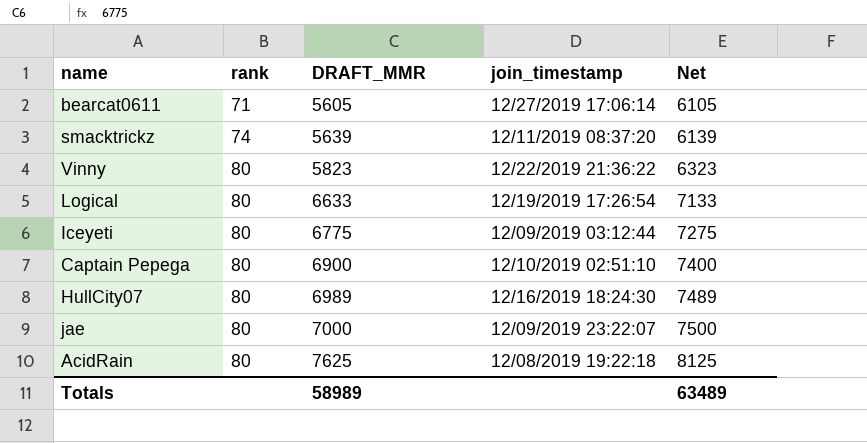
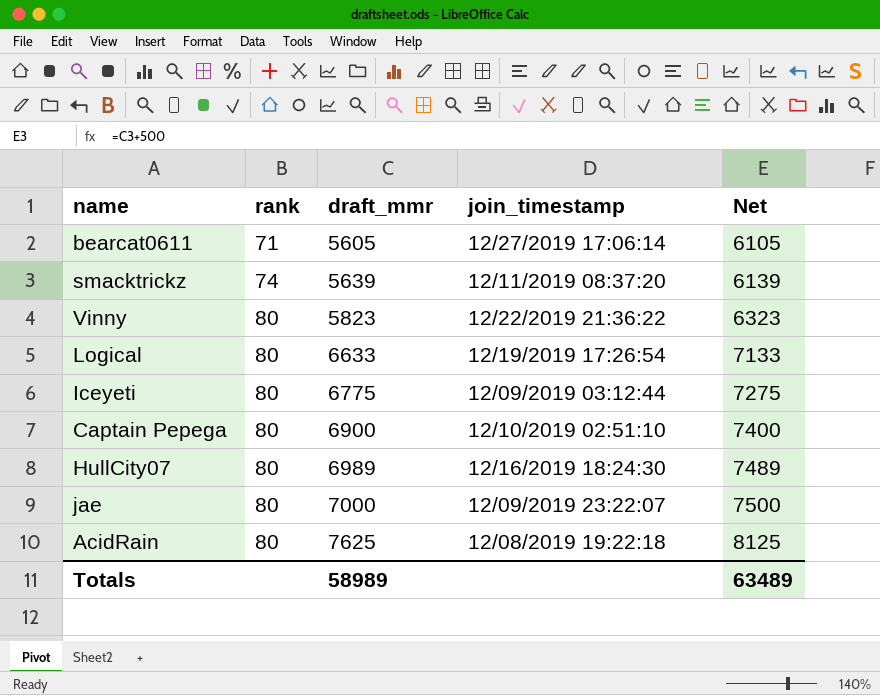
column name: DRAFT_MMR -> draft_mmr

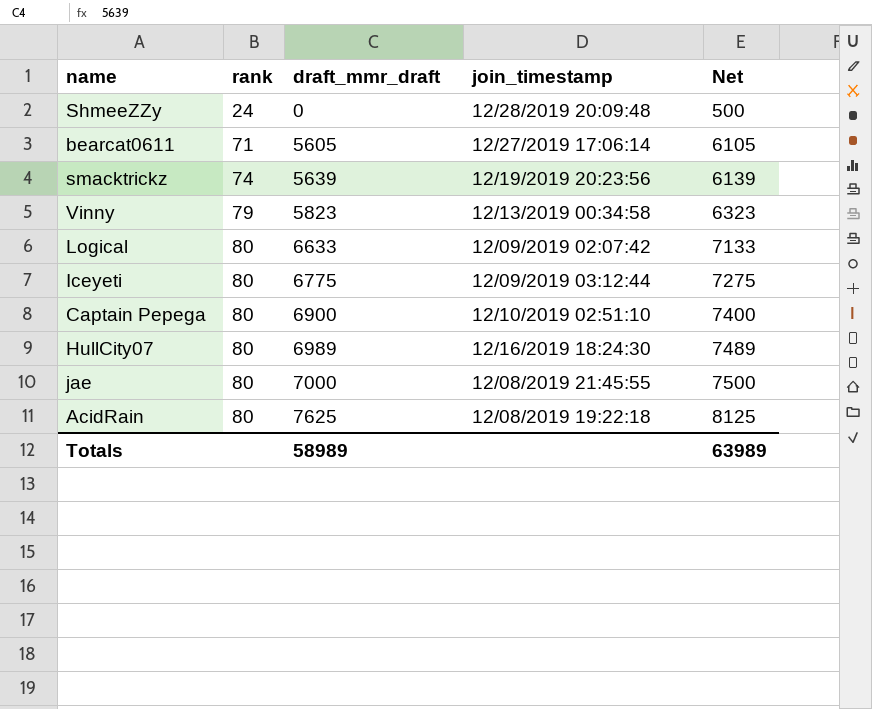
column name: draft_mmr -> draft_mmr_draft
row ShmeeZZy: none -> 24 | 0 | 12/28/2019 20:09:48 | 500
smacktrickz | join_timestamp: 12/11/2019 08:37:20 -> 12/19/2019 20:23:56
Vinny | rank: 80 -> 79
Vinny | join_timestamp: 12/22/2019 21:36:22 -> 12/13/2019 00:34:58
Logical | join_timestamp: 12/19/2019 17:26:54 -> 12/09/2019 02:07:42
jae | join_timestamp: 12/09/2019 23:22:07 -> 12/08/2019 21:45:55
Totals | Net: 63489 -> 63989

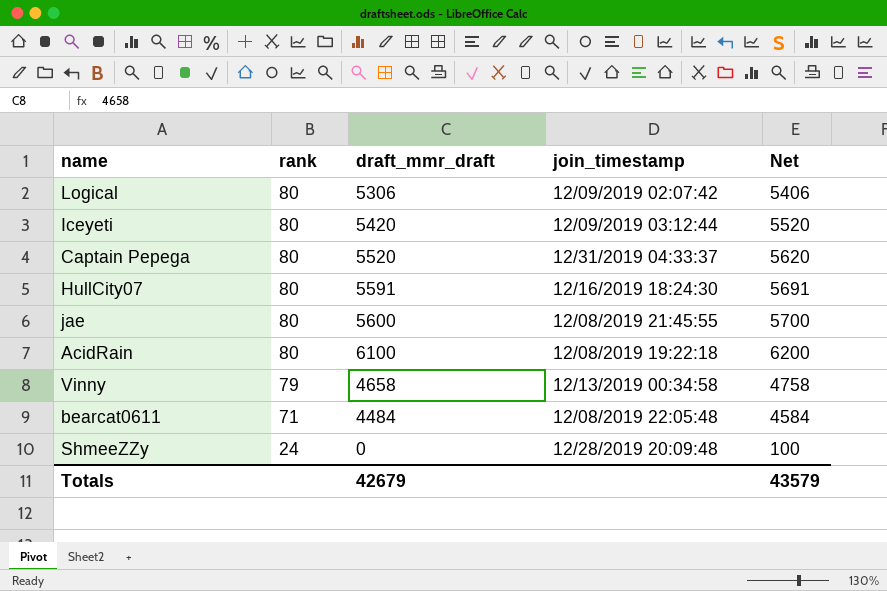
row order: rank ascending -> rank descending
column Net | formula: [draft_mmr_draft] + 500 -> [draft_mmr_draft] + 100
row smacktrickz: 74 | 5639 | 12/19/2019 20:23:56 | 6139 -> none
Logical | draft_mmr_draft: 6633 -> 5306
Iceyeti | draft_mmr_draft: 6775 -> 5420
Captain Pepega | draft_mmr_draft: 6900 -> 5520
Captain Pepega | join_timestamp: 12/10/2019 02:51:10 -> 12/31/2019 04:33:37
HullCity07 | draft_mmr_draft: 6989 -> 5591
jae | draft_mmr_draft: 7000 -> 5600
AcidRain | draft_mmr_draft: 7625 -> 6100
Vinny | draft_mmr_draft: 5823 -> 4658
bearcat0611 | draft_mmr_draft: 5605 -> 4484
bearcat0611 | join_timestamp: 12/27/2019 17:06:14 -> 12/08/2019 22:05:48
Totals | draft_mmr_draft: 58989 -> 42679
Totals | Net: 63989 -> 43579

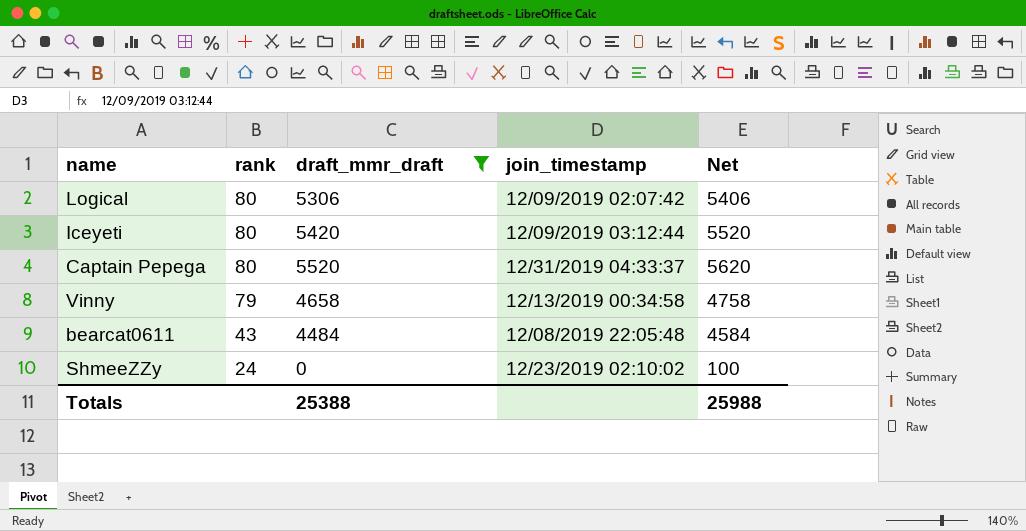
filter: none -> draft_mmr_draft <= 5520
bearcat0611 | rank: 71 -> 43
ShmeeZZy | join_timestamp: 12/28/2019 20:09:48 -> 12/23/2019 02:10:02
Totals | draft_mmr_draft: 42679 -> 25388
Totals | Net: 43579 -> 25988

